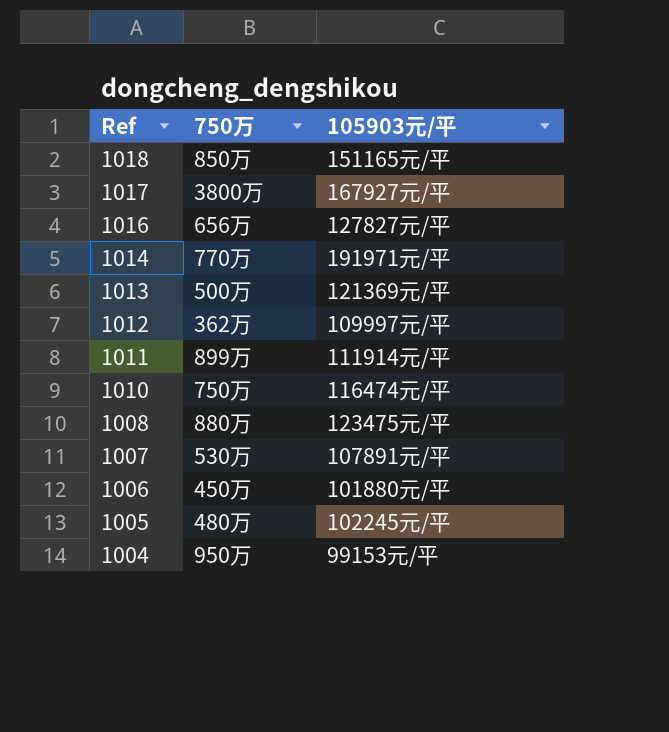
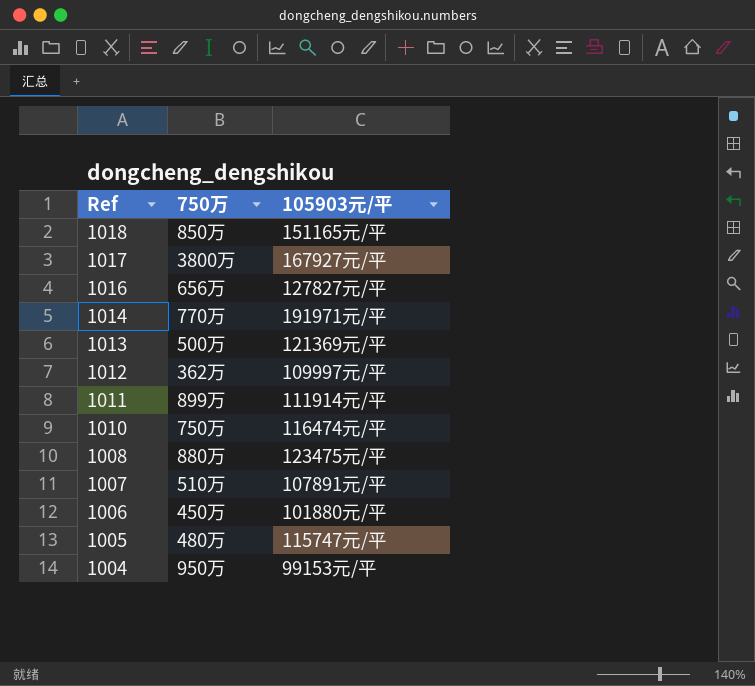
1007 | 750万: 530万 -> 510万
1005 | 105903元/平: 102245元/平 -> 115747元/平

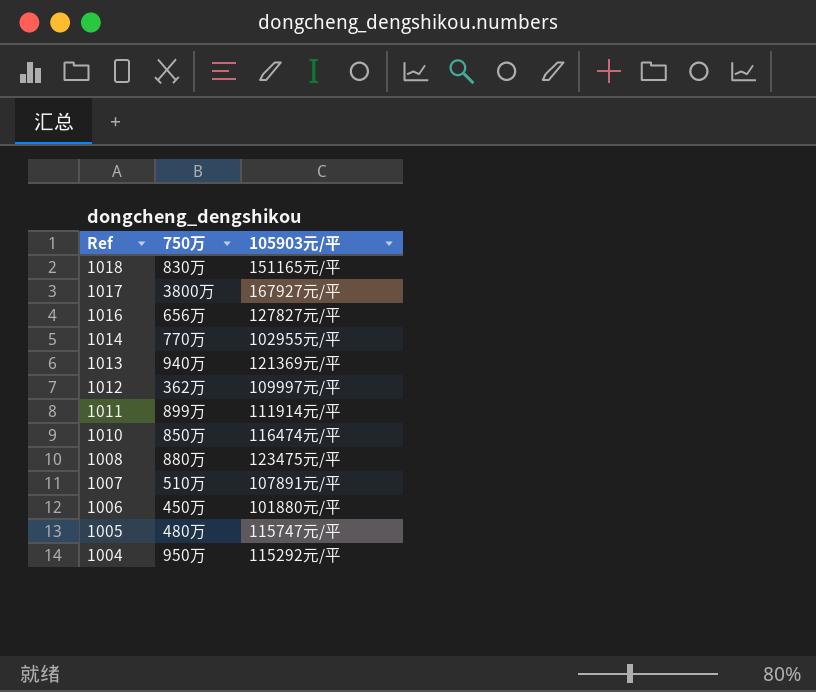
1018 | 750万: 850万 -> 830万
1014 | 105903元/平: 191971元/平 -> 102955元/平
1013 | 750万: 500万 -> 940万
1010 | 750万: 750万 -> 850万
1004 | 105903元/平: 99153元/平 -> 115292元/平

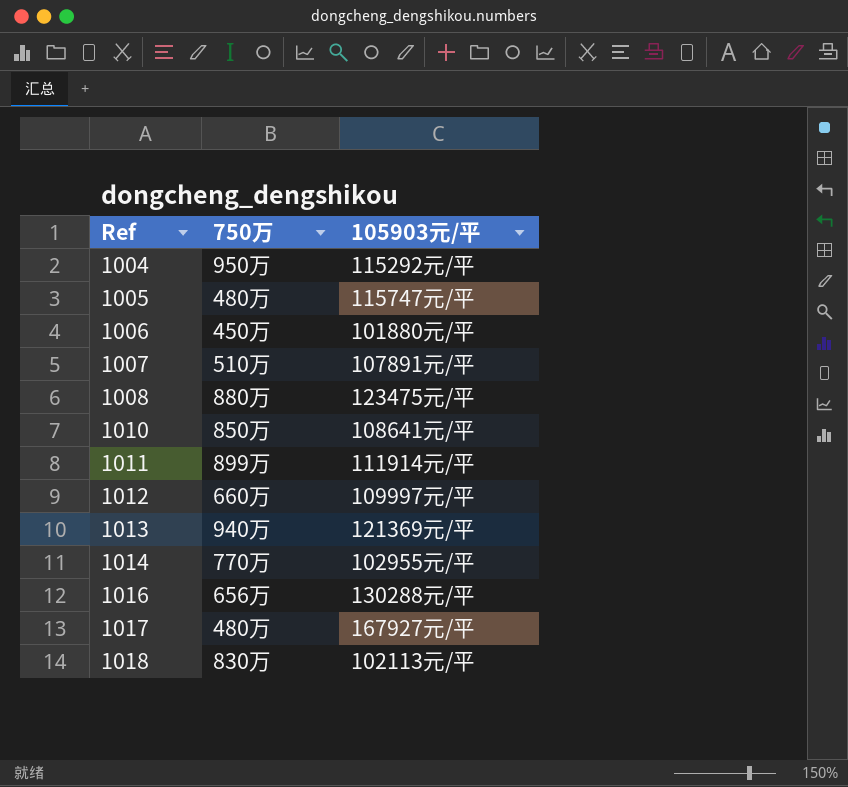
row order: Ref descending -> Ref ascending
1010 | 105903元/平: 116474元/平 -> 108641元/平
1012 | 750万: 362万 -> 660万
1016 | 105903元/平: 127827元/平 -> 130288元/平
1017 | 750万: 3800万 -> 480万
1018 | 105903元/平: 151165元/平 -> 102113元/平

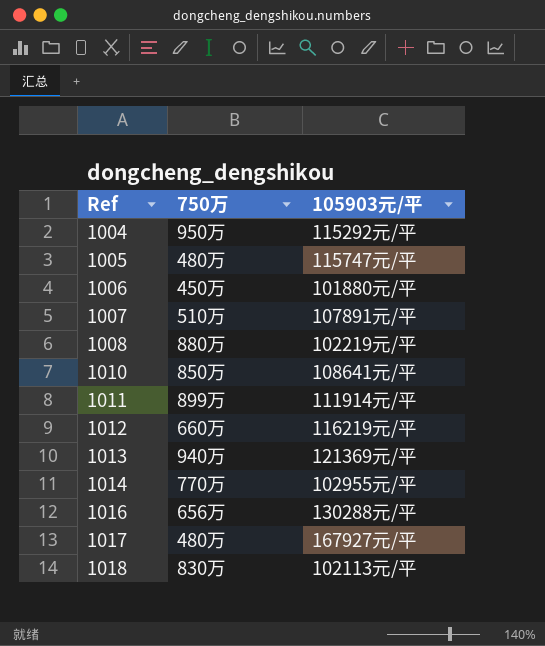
1008 | 105903元/平: 123475元/平 -> 102219元/平
1012 | 105903元/平: 109997元/平 -> 116219元/平

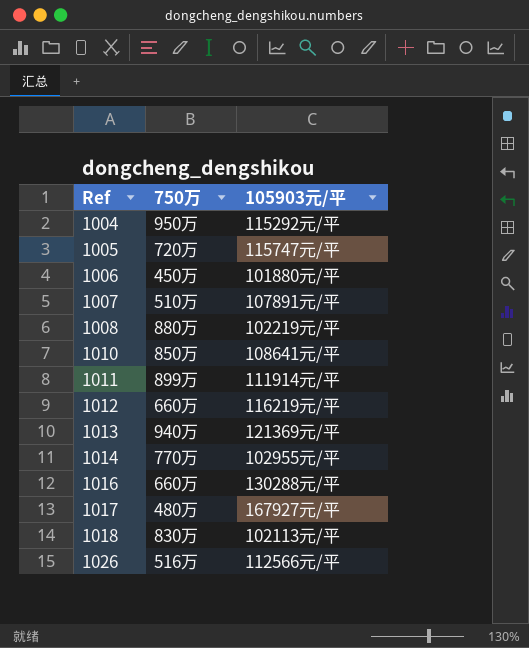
1005 | 750万: 480万 -> 720万
1016 | 750万: 656万 -> 660万
row 1026: none -> 516万 | 112566元/平

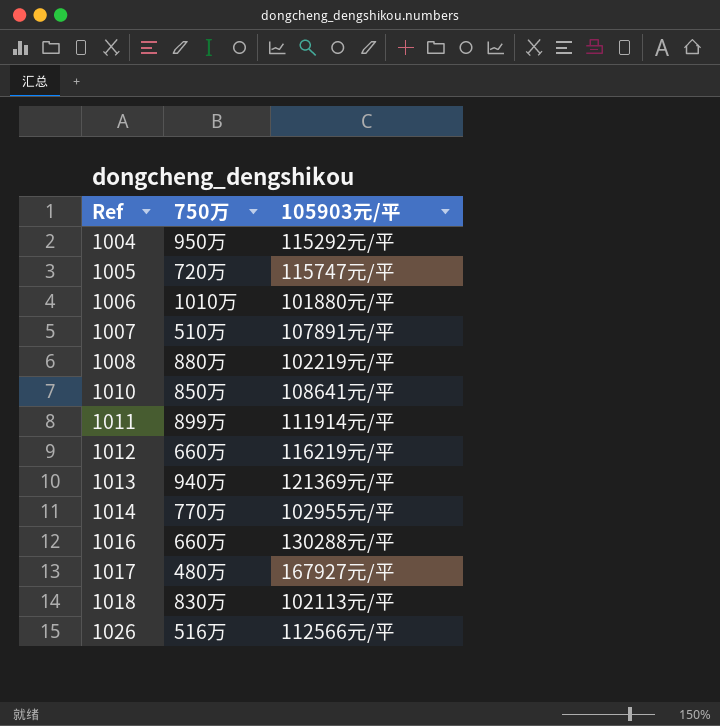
1006 | 750万: 450万 -> 1010万

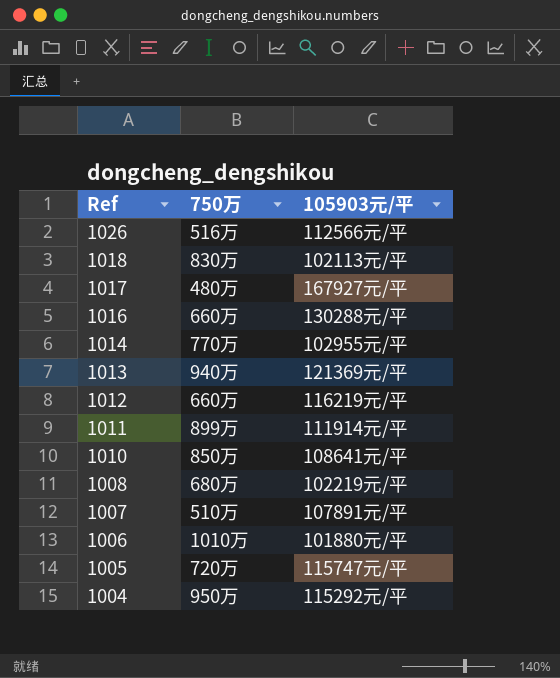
row order: Ref ascending -> Ref descending
1008 | 750万: 880万 -> 680万

